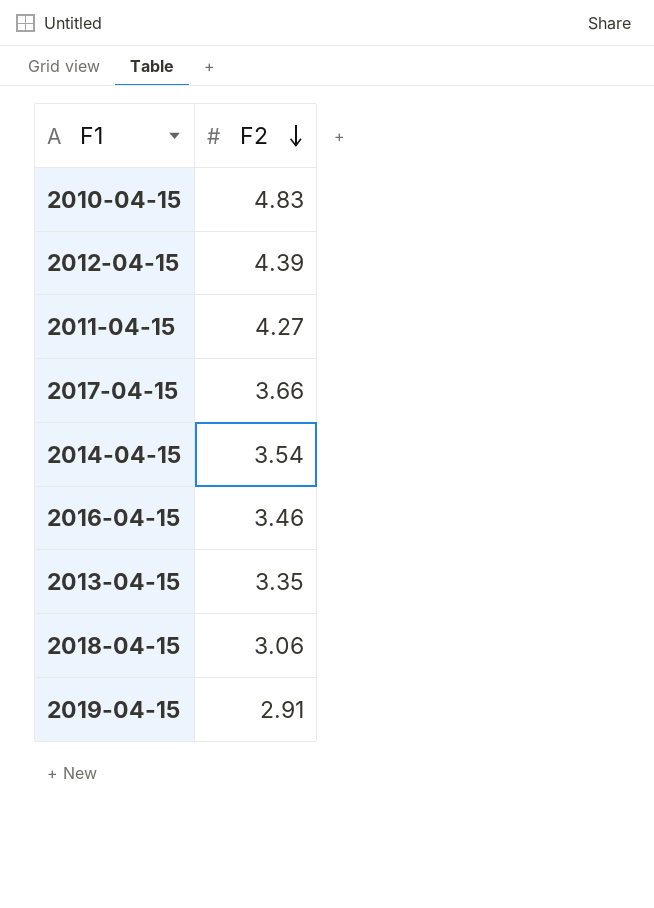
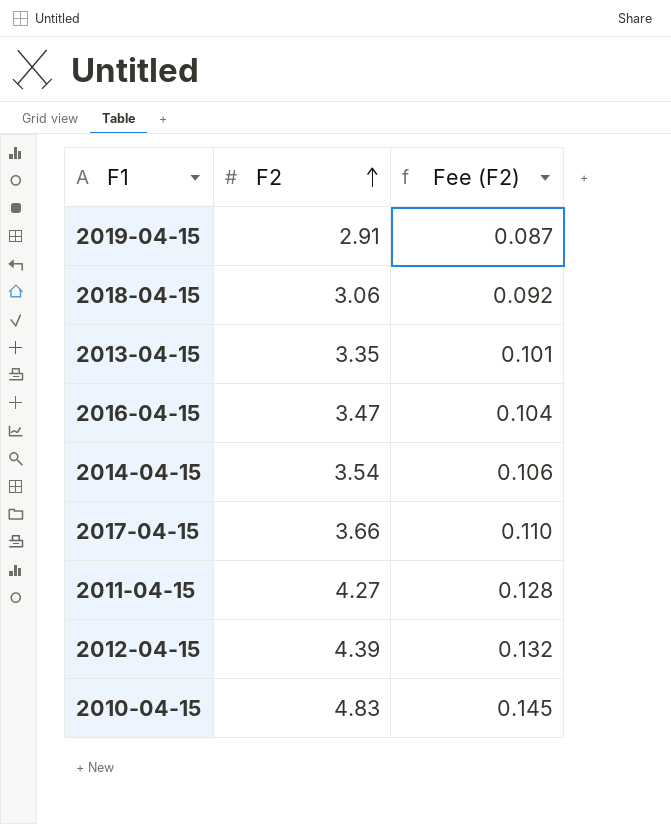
row order: F2 descending -> F2 ascending
column Fee (F2) | formula: none -> [F2] * 0.03
2016-04-15 | F2: 3.46 -> 3.47

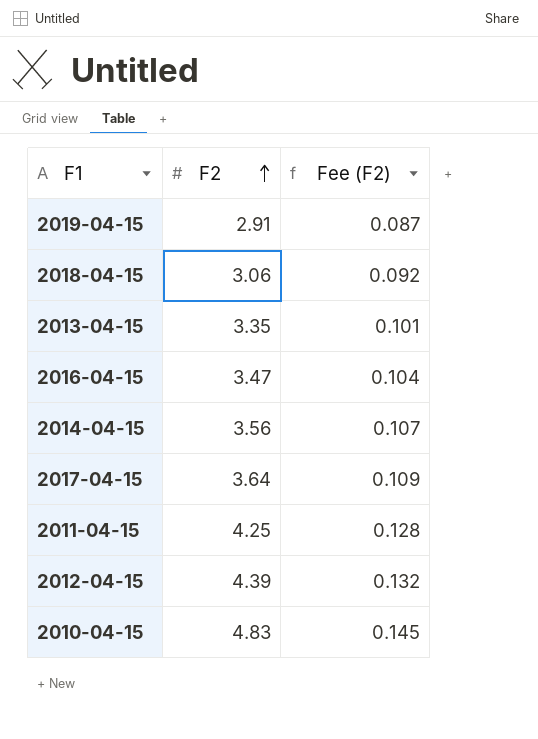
2014-04-15 | F2: 3.54 -> 3.56
2014-04-15 | Fee (F2): 0.106 -> 0.107
2017-04-15 | F2: 3.66 -> 3.64
2017-04-15 | Fee (F2): 0.110 -> 0.109
2011-04-15 | F2: 4.27 -> 4.25

